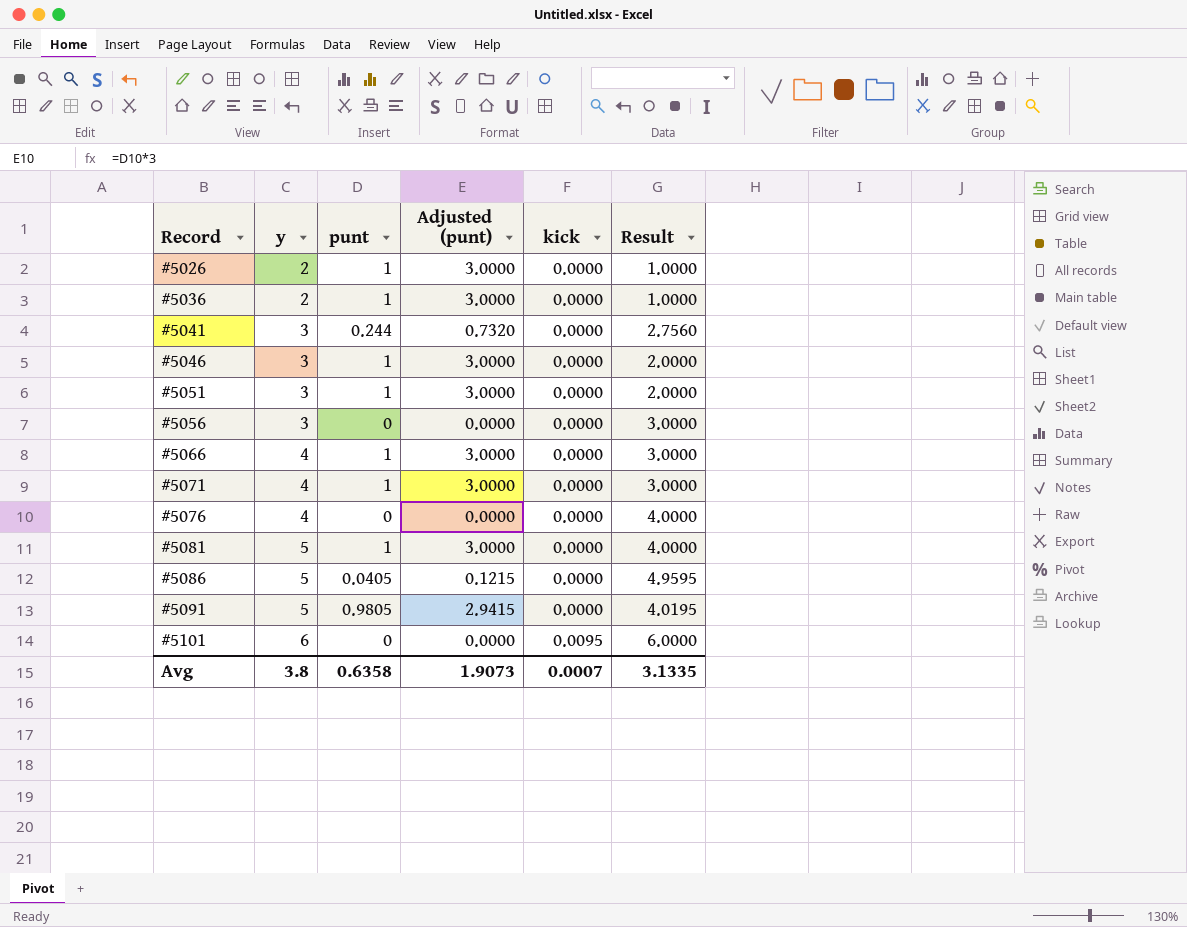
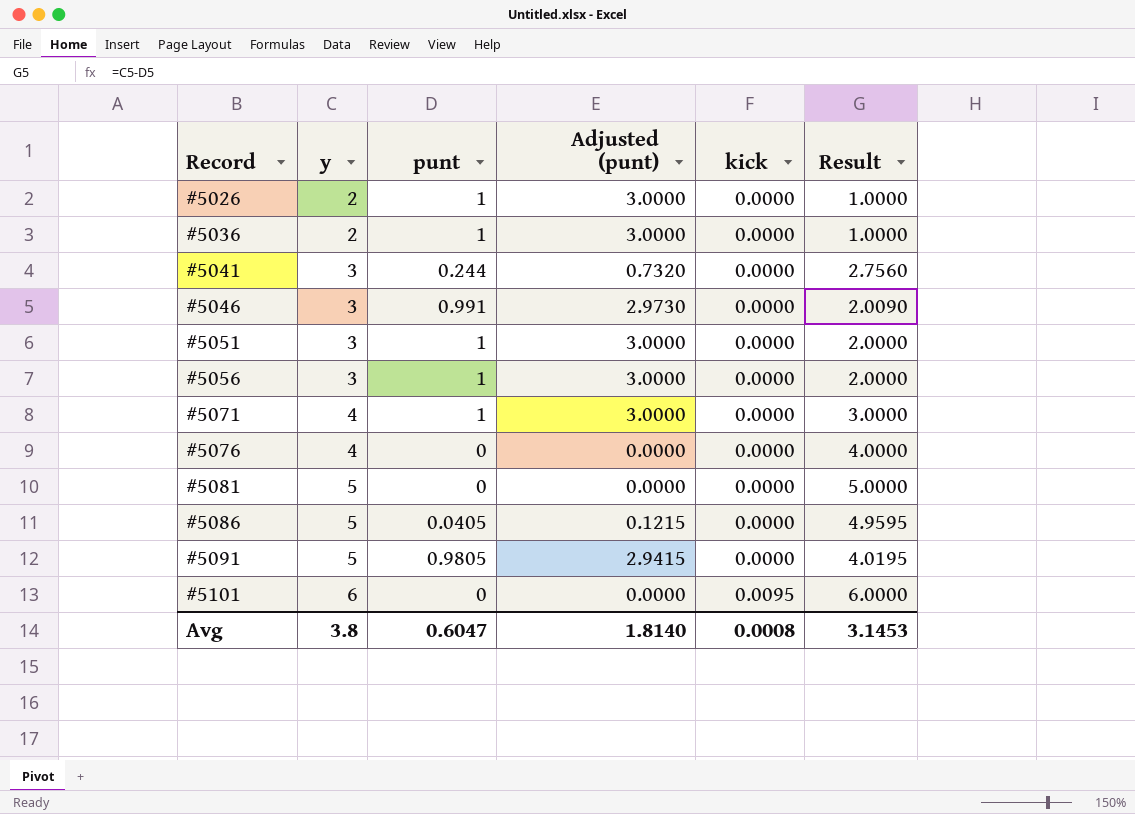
row #5066: 4 | 1 | 3.0000 | 0.0000 | 3.0000 -> none
#5046 | punt: 1 -> 0.991
#5046 | Adjusted (punt): 3.0000 -> 2.9730
#5046 | Result: 2.0000 -> 2.0090
#5056 | punt: 0 -> 1
#5056 | Adjusted (punt): 0.0000 -> 3.0000
#5056 | Result: 3.0000 -> 2.0000
#5081 | punt: 1 -> 0
#5081 | Adjusted (punt): 3.0000 -> 0.0000
#5081 | Result: 4.0000 -> 5.0000
Avg | punt: 0.6358 -> 0.6047
Avg | Adjusted (punt): 1.9073 -> 1.8140
Avg | kick: 0.0007 -> 0.0008
Avg | Result: 3.1335 -> 3.1453

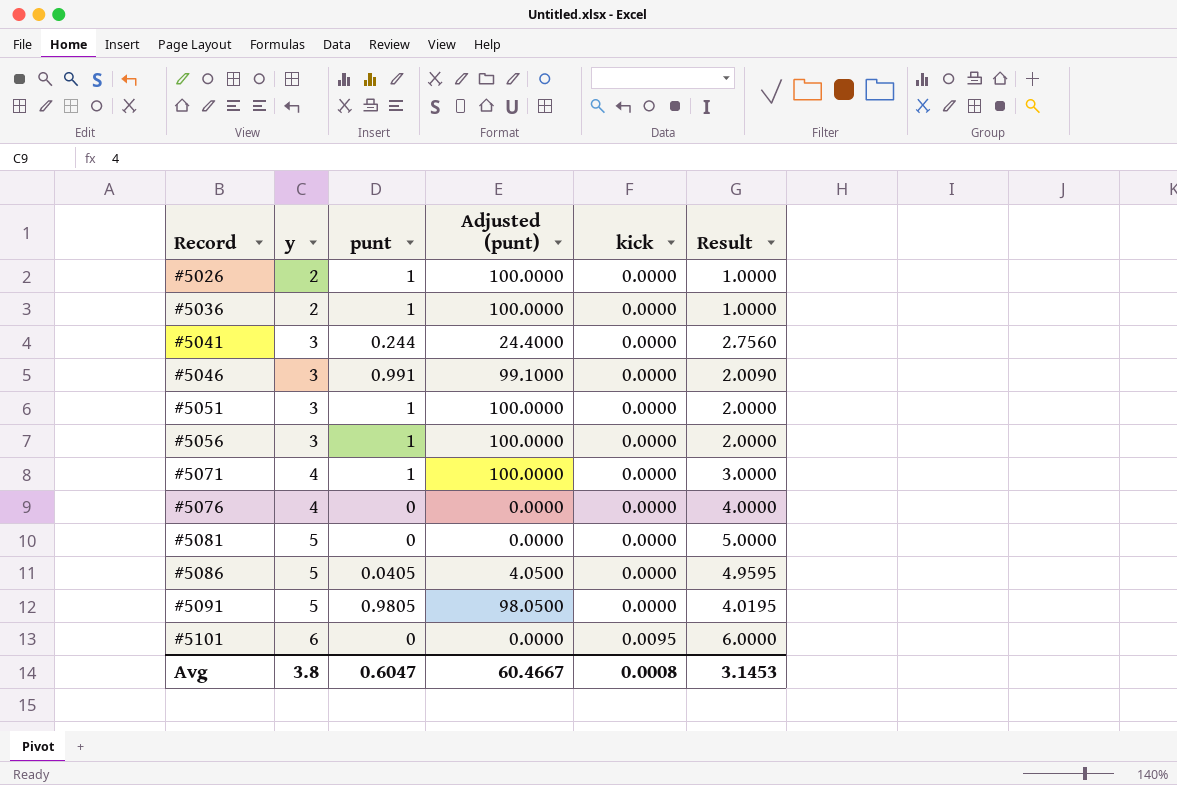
column Adjusted (punt) | formula: [punt] * 3 -> [punt] * 100
Avg | Adjusted (punt): 1.8140 -> 60.4667

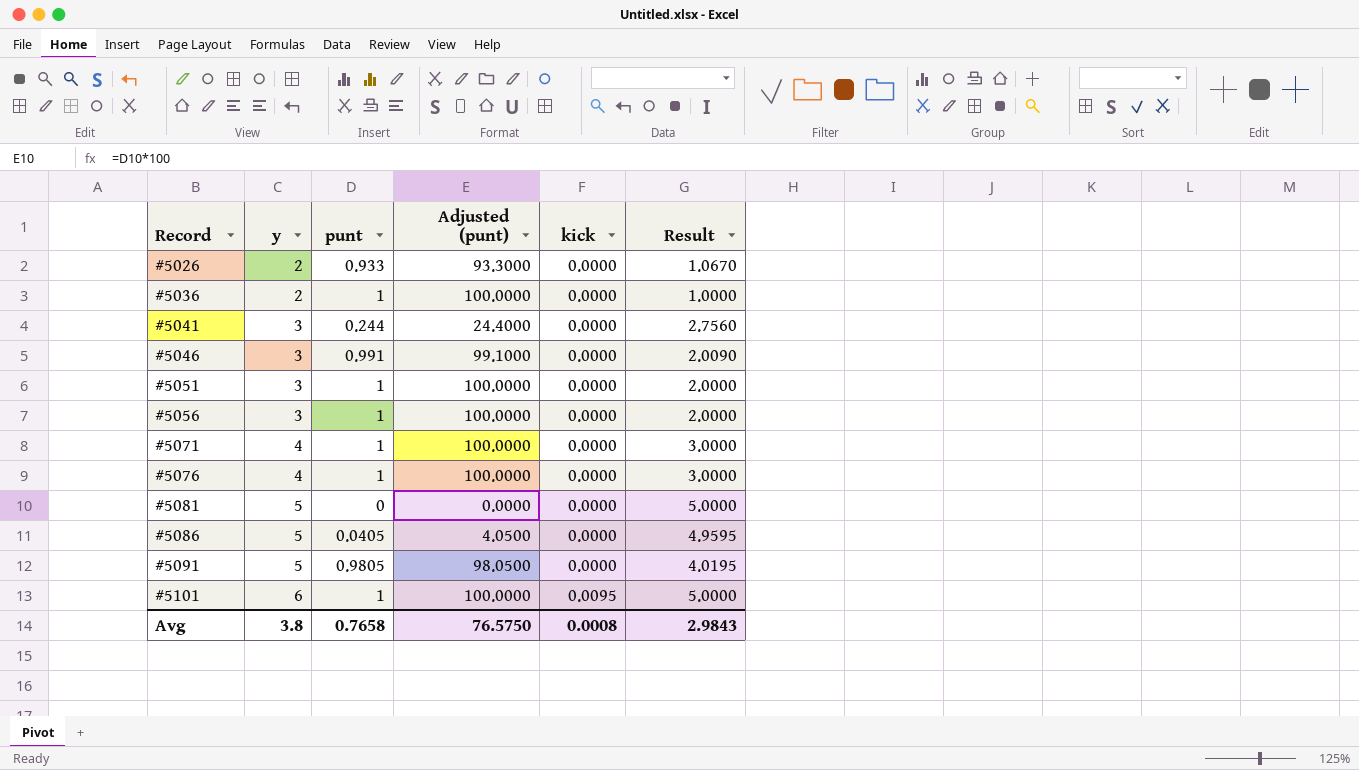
#5026 | punt: 1 -> 0.933
#5026 | Adjusted (punt): 100.0000 -> 93.3000
#5026 | Result: 1.0000 -> 1.0670
#5076 | punt: 0 -> 1
#5076 | Adjusted (punt): 0.0000 -> 100.0000
#5076 | Result: 4.0000 -> 3.0000
#5101 | punt: 0 -> 1
#5101 | Adjusted (punt): 0.0000 -> 100.0000
#5101 | Result: 6.0000 -> 5.0000
Avg | punt: 0.6047 -> 0.7658
Avg | Adjusted (punt): 60.4667 -> 76.5750
Avg | Result: 3.1453 -> 2.9843

